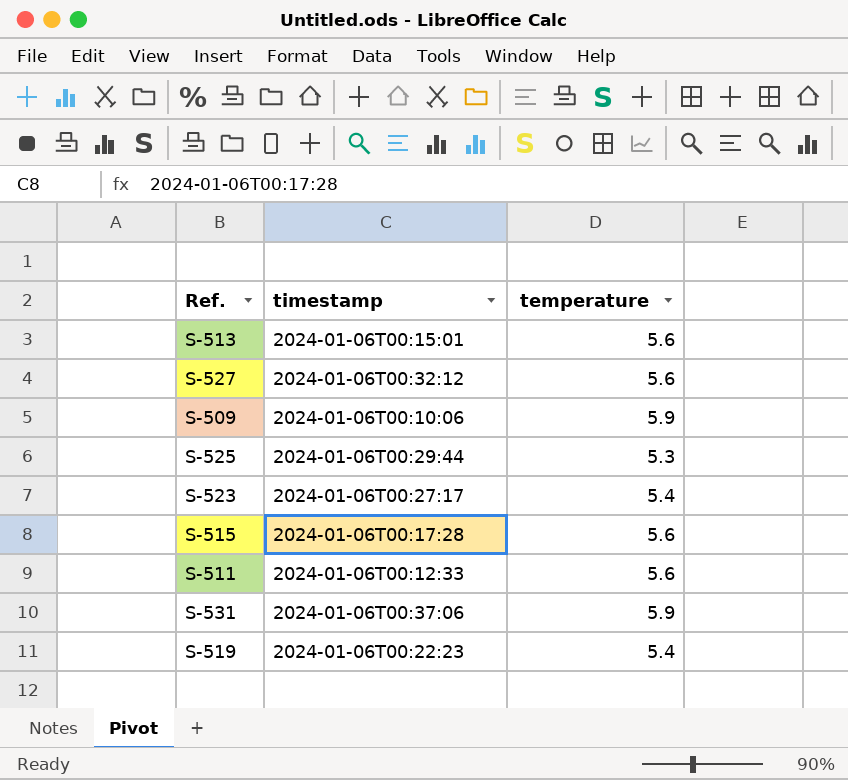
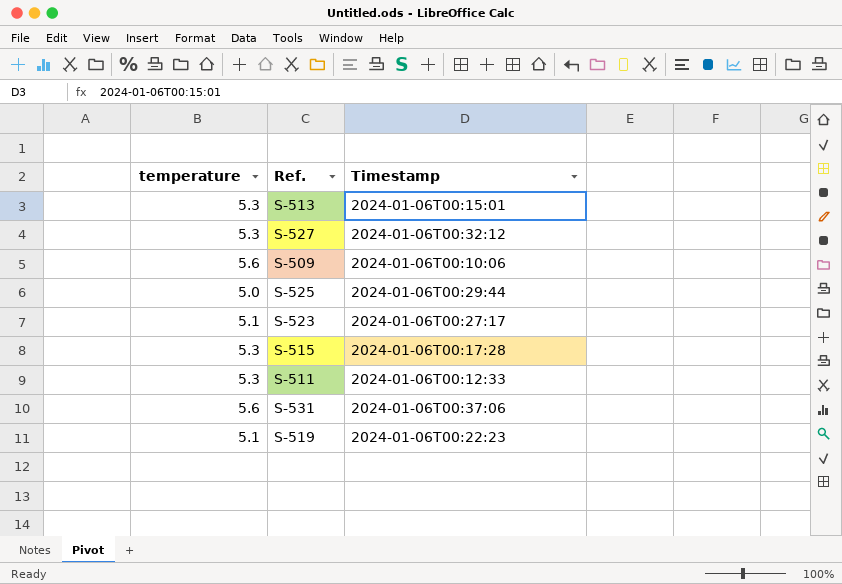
column temperature | position: 3 -> 1
column name: timestamp -> Timestamp
S-513 | temperature: 5.6 -> 5.3
S-527 | temperature: 5.6 -> 5.3
S-509 | temperature: 5.9 -> 5.6
S-525 | temperature: 5.3 -> 5.0
S-523 | temperature: 5.4 -> 5.1
S-515 | temperature: 5.6 -> 5.3
S-511 | temperature: 5.6 -> 5.3
S-531 | temperature: 5.9 -> 5.6
S-519 | temperature: 5.4 -> 5.1

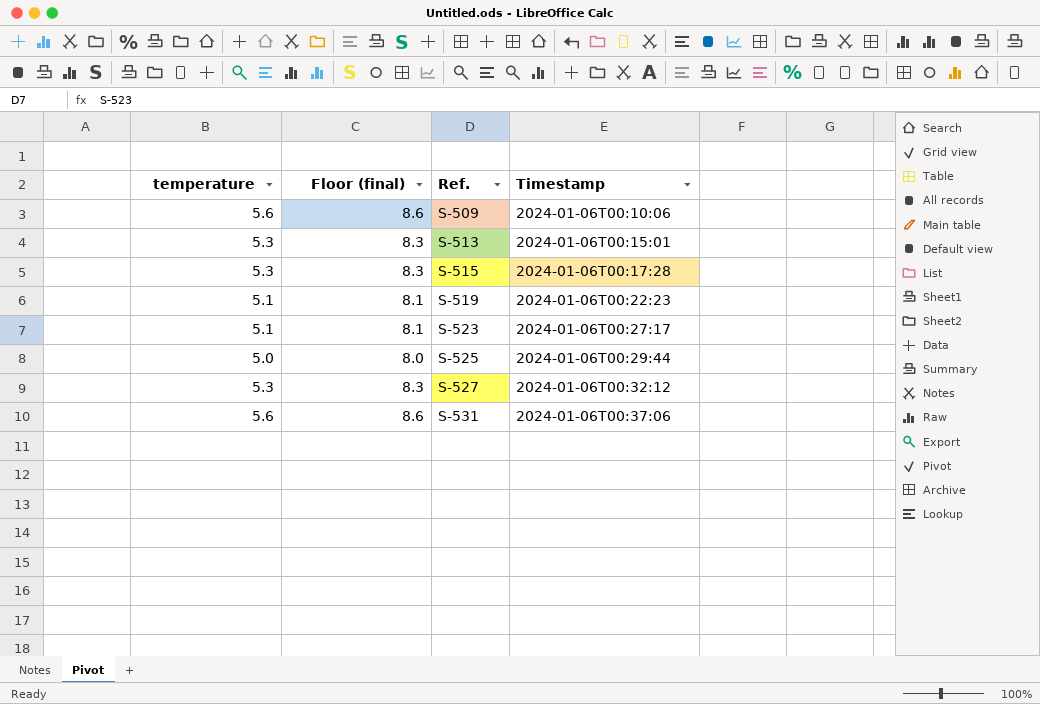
row order: none -> Ref. ascending
column Floor (final) | formula: none -> [temperature] + 3
row S-511: 5.3 | 2024-01-06T00:12:33 -> none

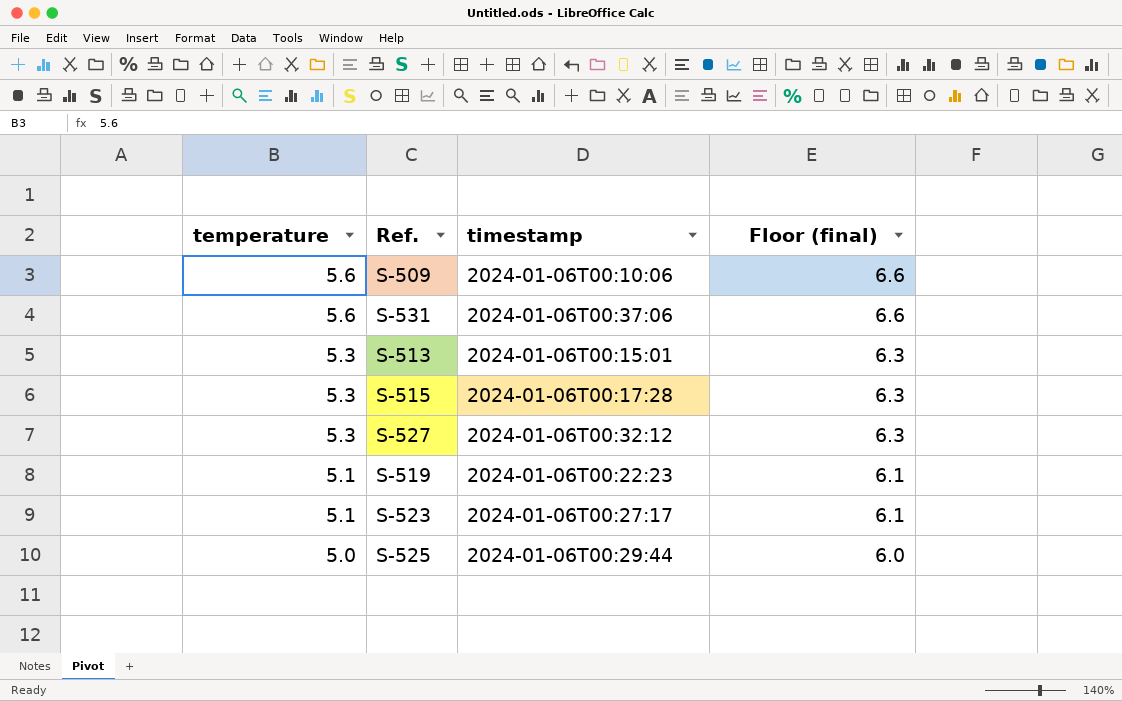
row order: Ref. ascending -> temperature descending
column name: Timestamp -> timestamp
column Floor (final) | formula: [temperature] + 3 -> [temperature] + 1
column Floor (final) | position: 2 -> 4

